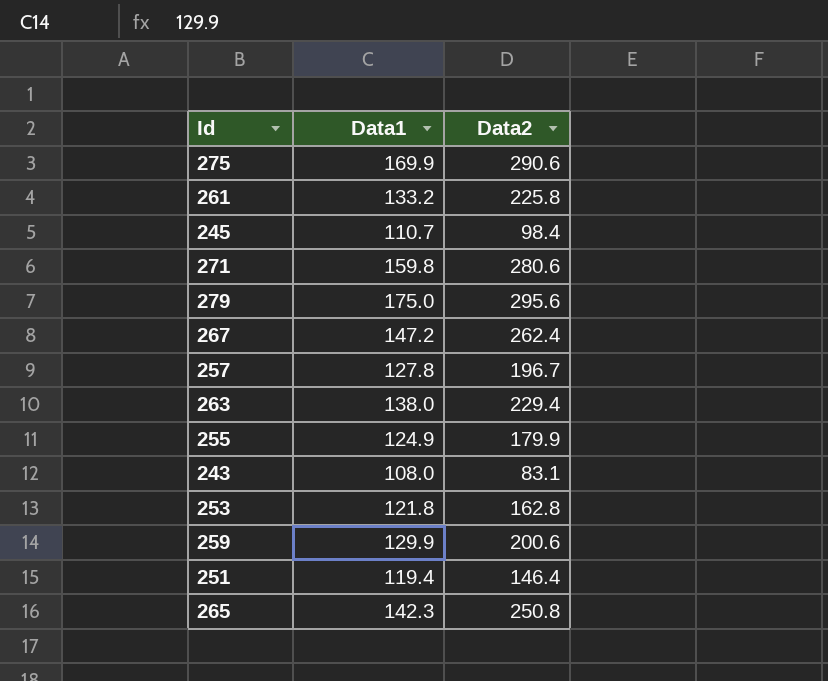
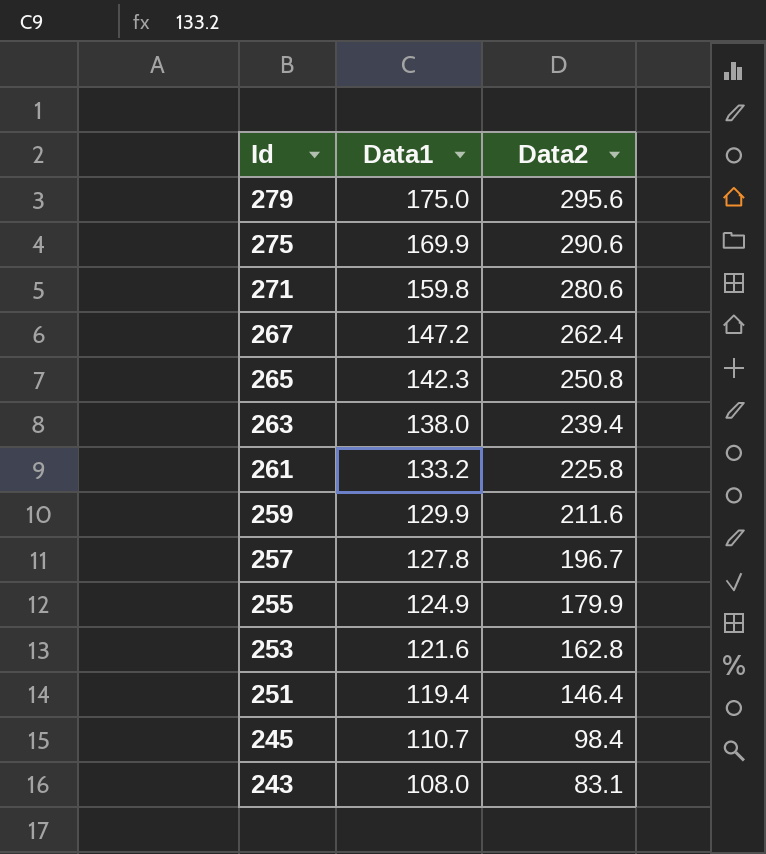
row order: none -> Id descending
263 | Data2: 229.4 -> 239.4
259 | Data2: 200.6 -> 211.6
253 | Data1: 121.8 -> 121.6

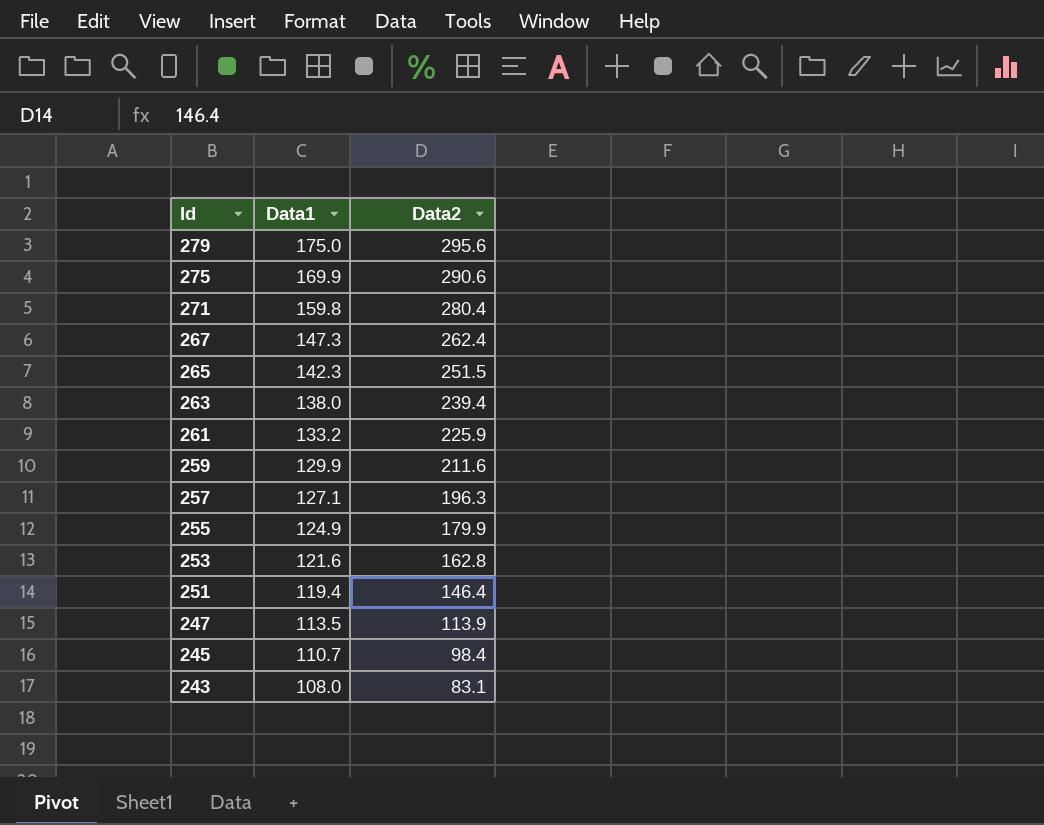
271 | Data2: 280.6 -> 280.4
267 | Data1: 147.2 -> 147.3
265 | Data2: 250.8 -> 251.5
261 | Data2: 225.8 -> 225.9
257 | Data1: 127.8 -> 127.1
257 | Data2: 196.7 -> 196.3
row 247: none -> 113.5 | 113.9

